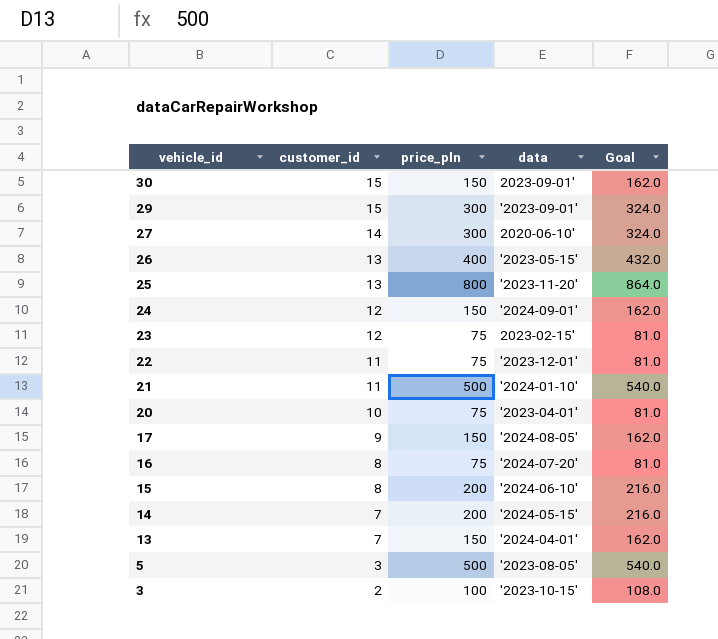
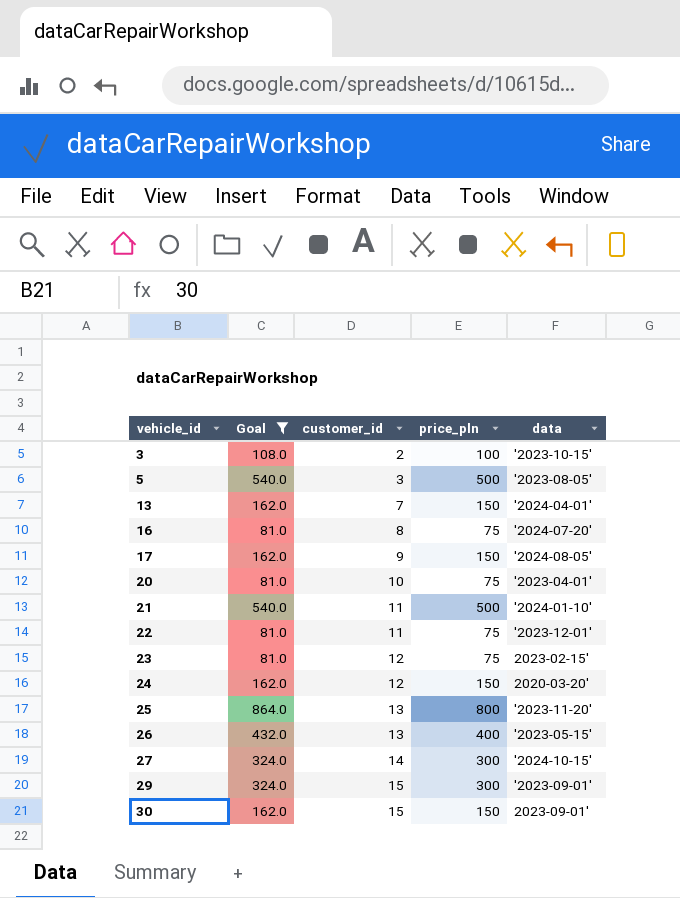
filter: none -> Goal != 216.0
row order: vehicle_id descending -> vehicle_id ascending
column Goal | position: 5 -> 2
24 | data: '2024-09-01' -> 2020-03-20'
27 | data: 2020-06-10' -> '2024-10-15'

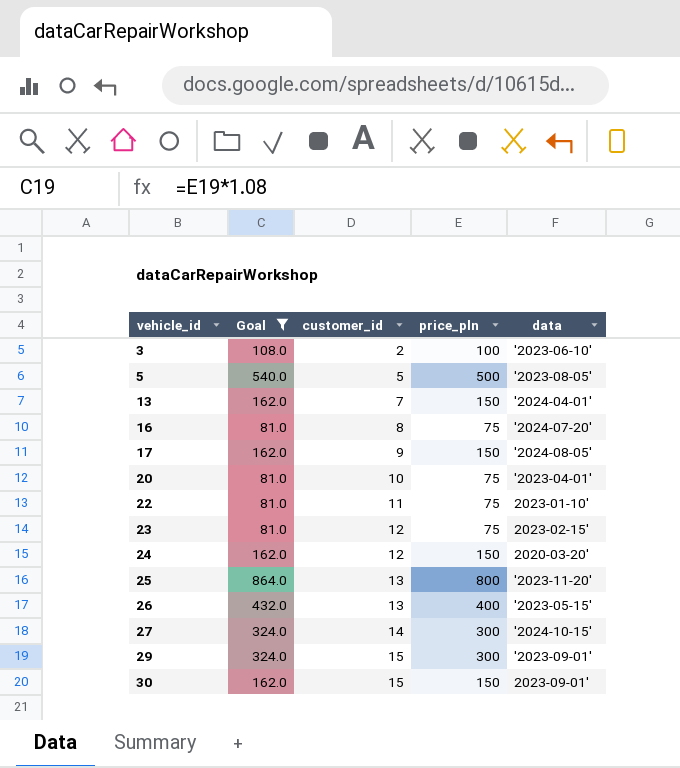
row 21: 540.0 | 11 | 500 | '2024-01-10' -> none
3 | data: '2023-10-15' -> '2023-06-10'
5 | customer_id: 3 -> 5
22 | data: '2023-12-01' -> 2023-01-10'

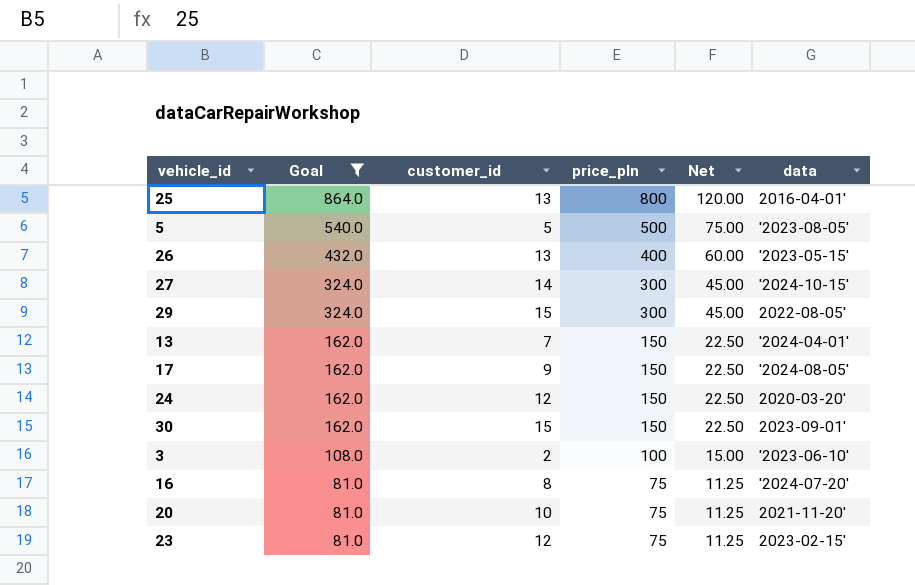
row order: vehicle_id ascending -> Goal descending
column Net | formula: none -> [price_pln] * 0.15
row 22: 81.0 | 11 | 75 | 2023-01-10' -> none
25 | data: '2023-11-20' -> 2016-04-01'
29 | data: '2023-09-01' -> 2022-08-05'
20 | data: '2023-04-01' -> 2021-11-20'

